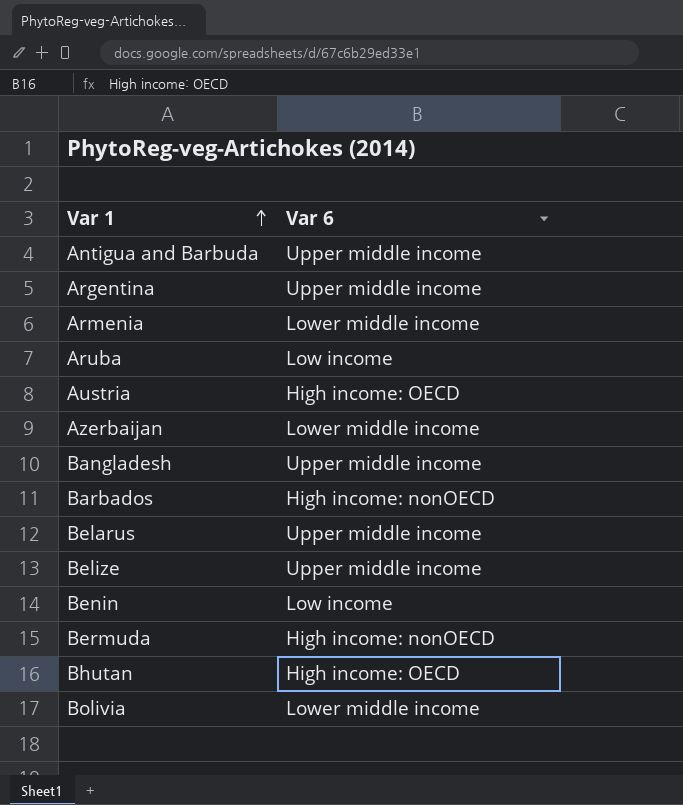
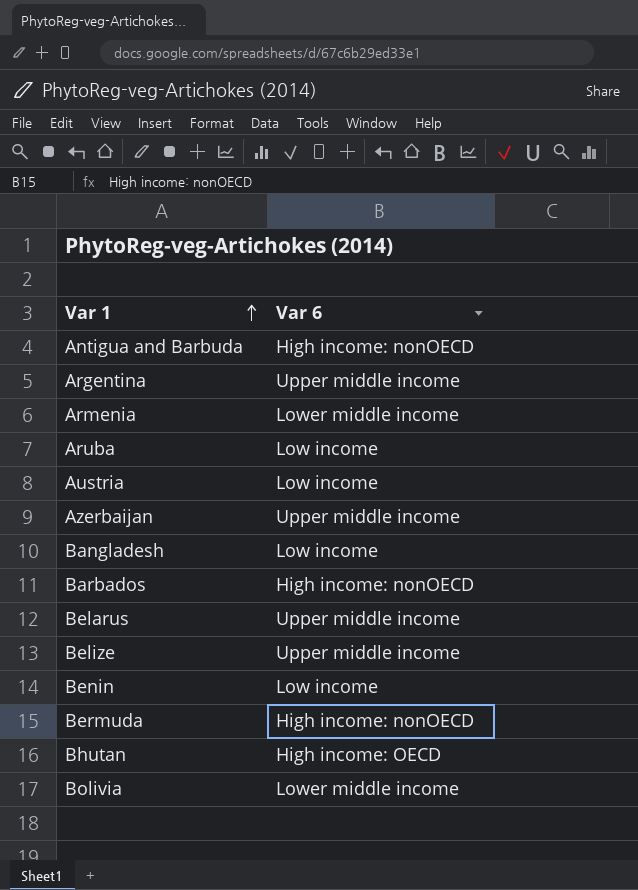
Antigua and Barbuda | Var 6: Upper middle income -> High income: nonOECD
Austria | Var 6: High income: OECD -> Low income
Azerbaijan | Var 6: Lower middle income -> Upper middle income
Bangladesh | Var 6: Upper middle income -> Low income

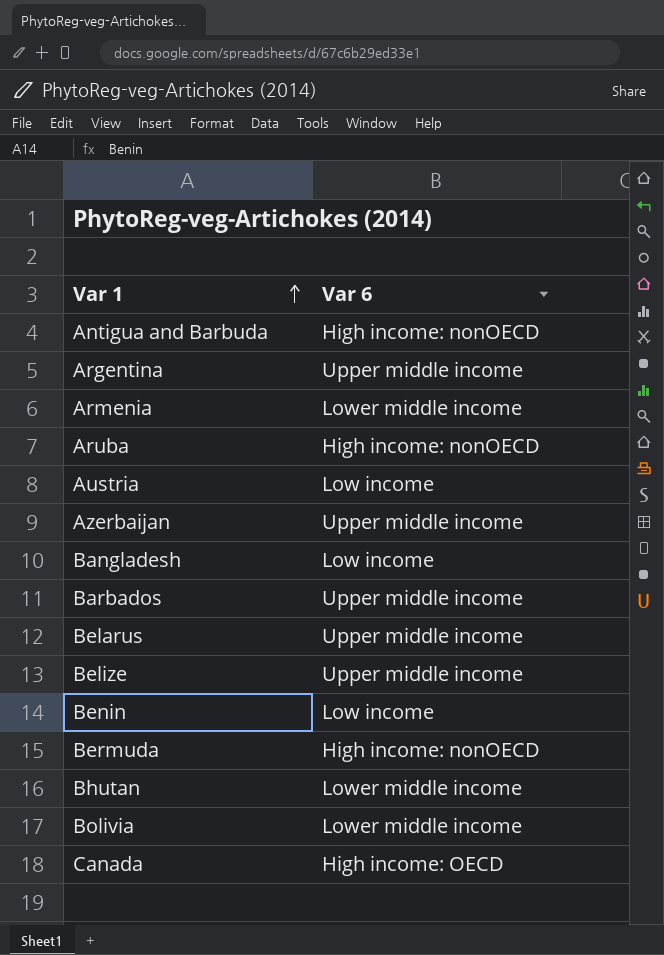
Aruba | Var 6: Low income -> High income: nonOECD
Barbados | Var 6: High income: nonOECD -> Upper middle income
Bhutan | Var 6: High income: OECD -> Lower middle income
row Canada: none -> High income: OECD

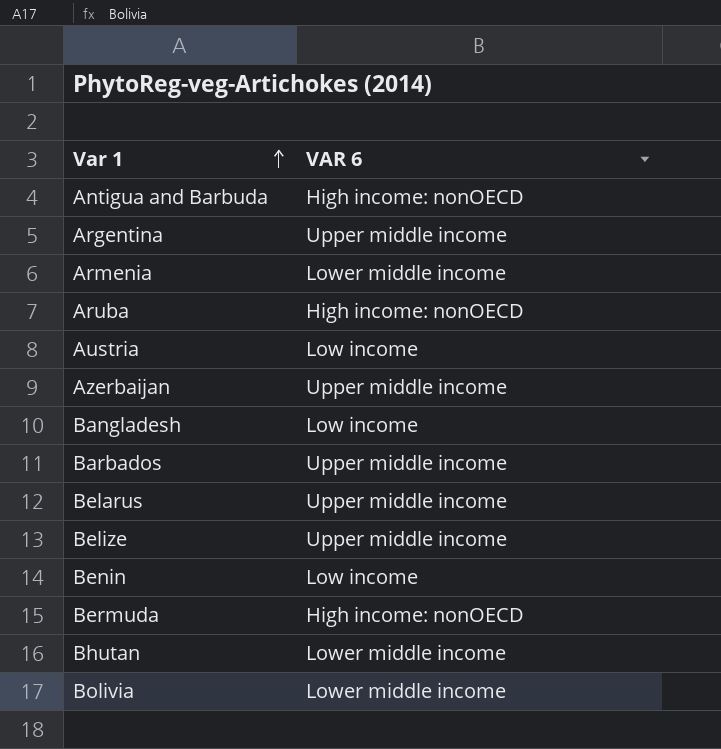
column name: Var 6 -> VAR 6
row Canada: High income: OECD -> none

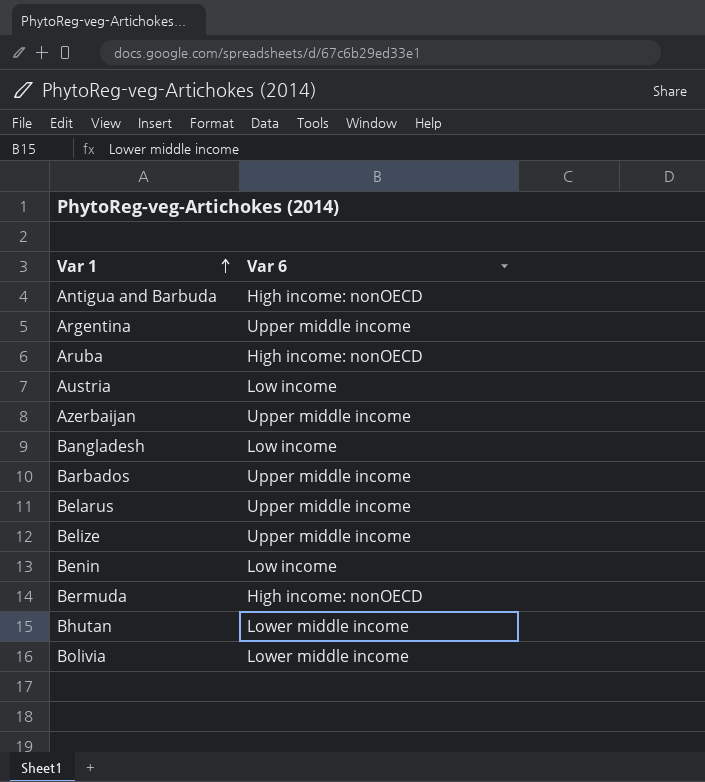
column name: VAR 6 -> Var 6
row Armenia: Lower middle income -> none

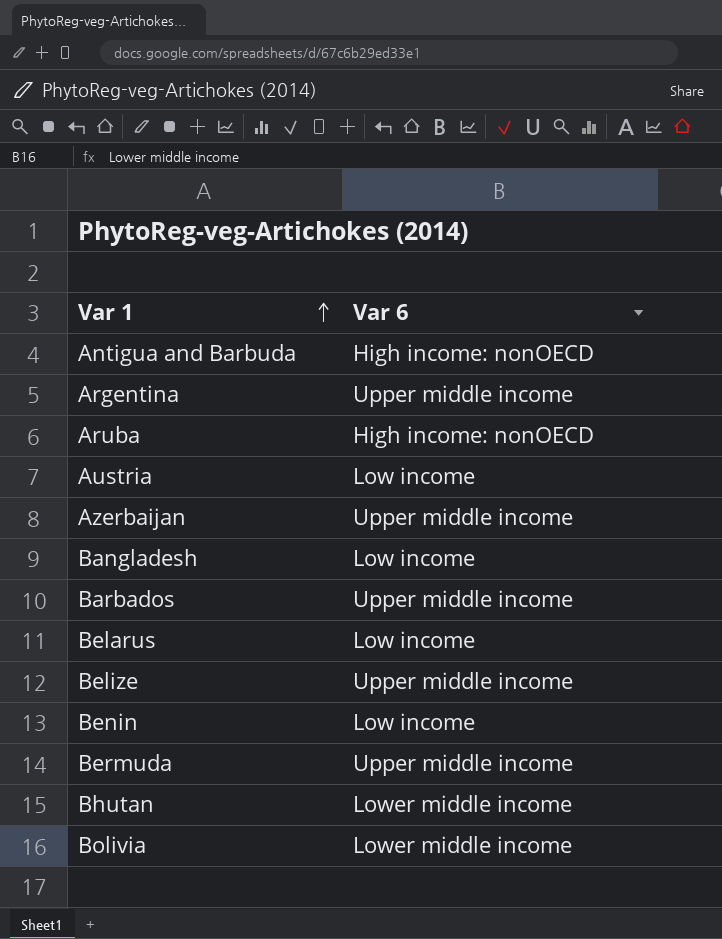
Belarus | Var 6: Upper middle income -> Low income
Bermuda | Var 6: High income: nonOECD -> Upper middle income

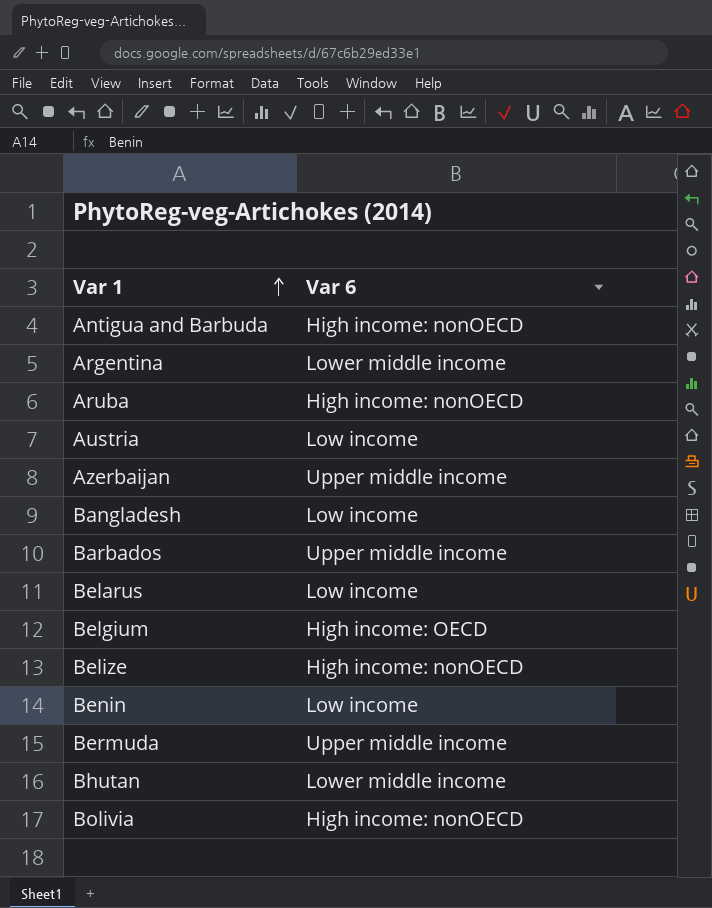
Argentina | Var 6: Upper middle income -> Lower middle income
row Belgium: none -> High income: OECD
Belize | Var 6: Upper middle income -> High income: nonOECD
Bolivia | Var 6: Lower middle income -> High income: nonOECD

